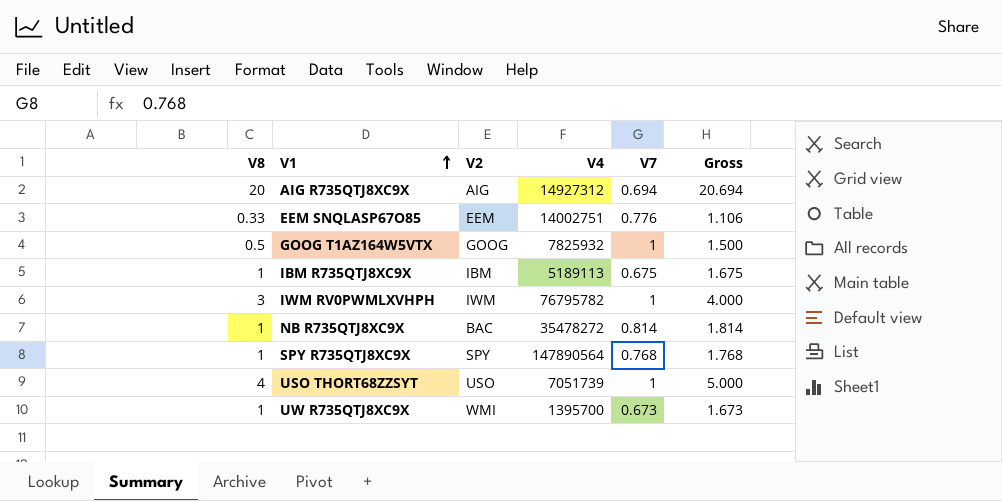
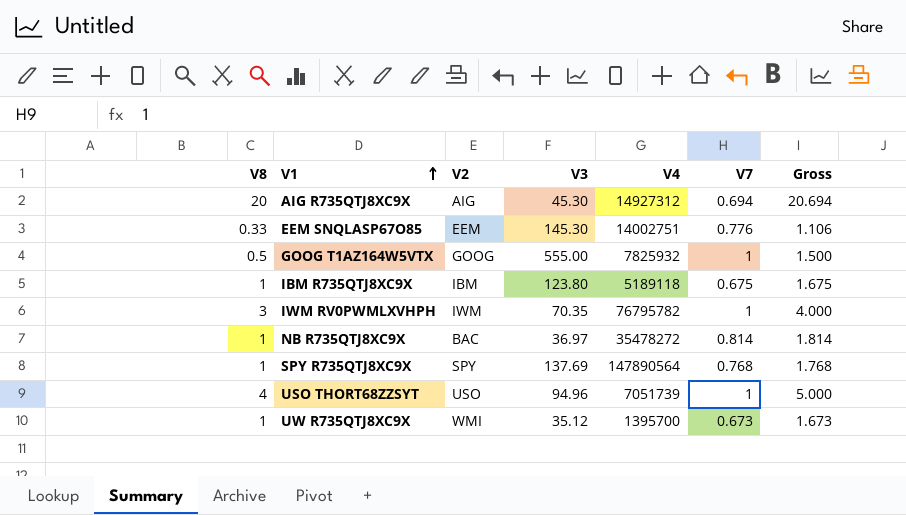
column V3 | position: none -> 4
IBM R735QTJ8XC9X | V4: 5189113 -> 5189118

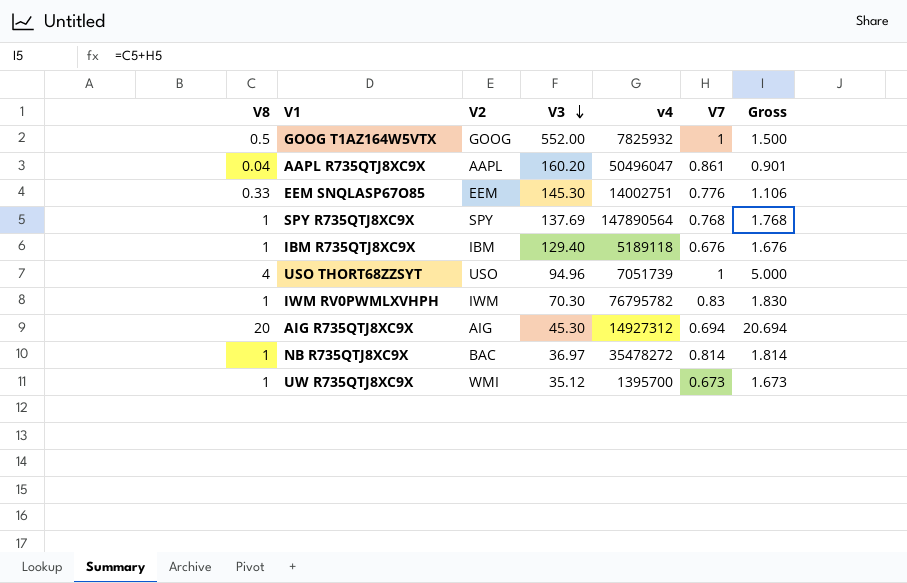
row order: V1 ascending -> V3 descending
column name: V4 -> v4
GOOG T1AZ164W5VTX | V3: 555.00 -> 552.00
row AAPL R735QTJ8XC9X: none -> 0.04 | AAPL | 160.20 | 50496047 | 0.861 | 0.901
IBM R735QTJ8XC9X | V3: 123.80 -> 129.40
IBM R735QTJ8XC9X | V7: 0.675 -> 0.676
IBM R735QTJ8XC9X | Gross: 1.675 -> 1.676
IWM RV0PWMLXVHPH | V8: 3 -> 1
IWM RV0PWMLXVHPH | V3: 70.35 -> 70.30
IWM RV0PWMLXVHPH | V7: 1 -> 0.83
IWM RV0PWMLXVHPH | Gross: 4.000 -> 1.830

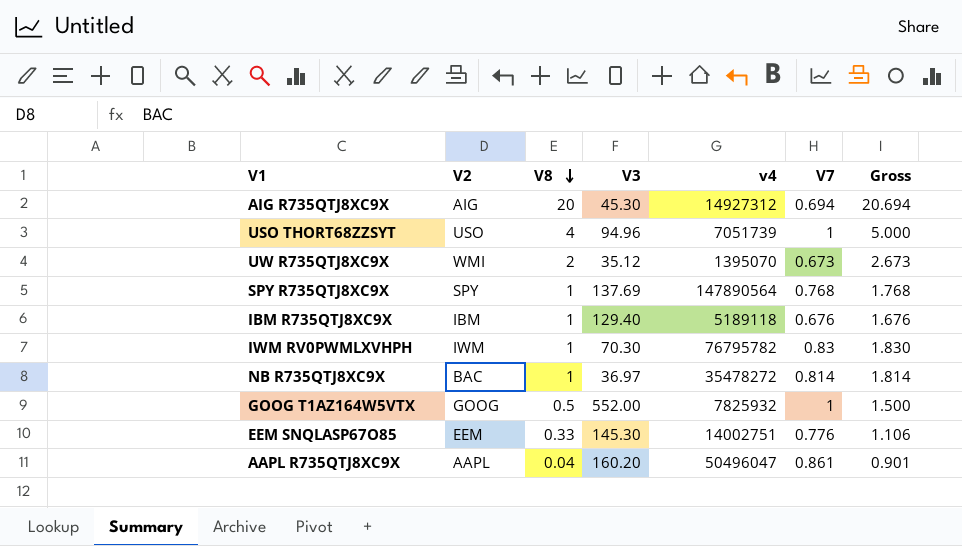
row order: V3 descending -> V8 descending
column V8 | position: 1 -> 3
UW R735QTJ8XC9X | V8: 1 -> 2
UW R735QTJ8XC9X | v4: 1395700 -> 1395070
UW R735QTJ8XC9X | Gross: 1.673 -> 2.673

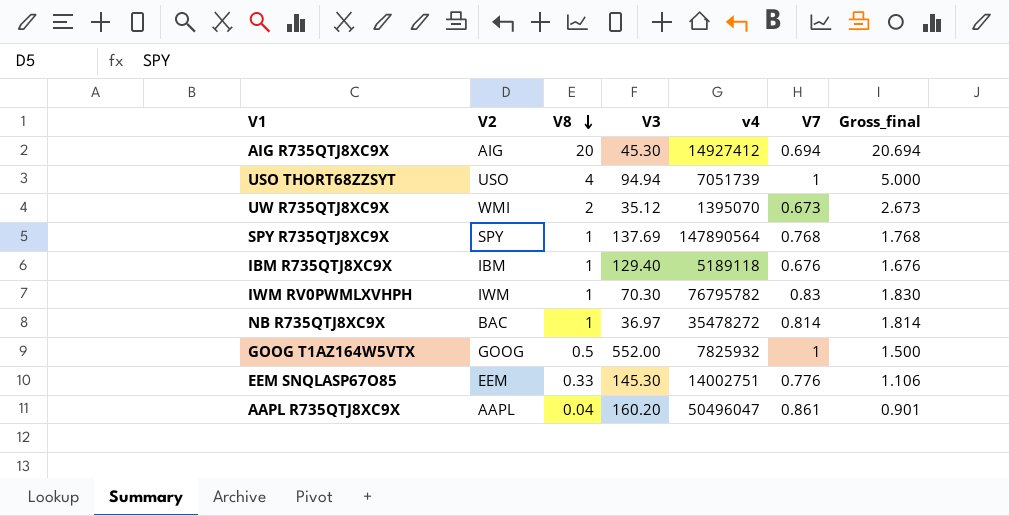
column name: Gross -> Gross_final
AIG R735QTJ8XC9X | v4: 14927312 -> 14927412
USO THORT68ZZSYT | V3: 94.96 -> 94.94

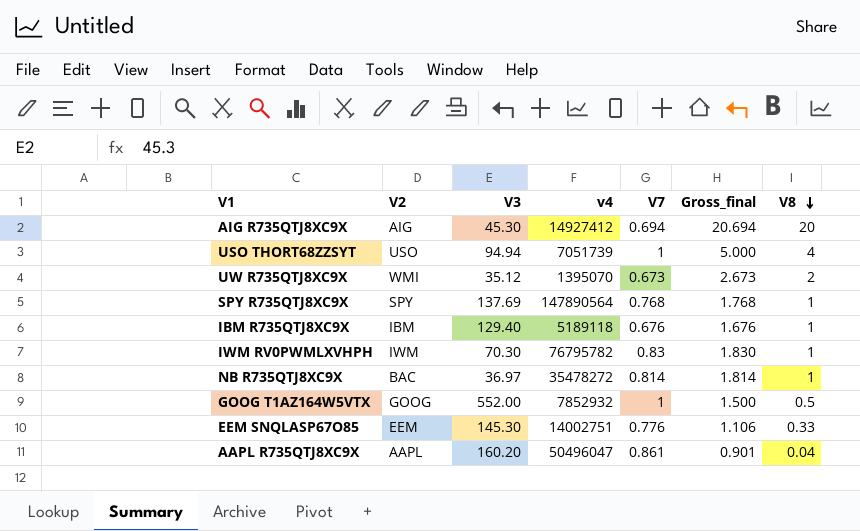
column V8 | position: 3 -> 7
GOOG T1AZ164W5VTX | v4: 7825932 -> 7852932

